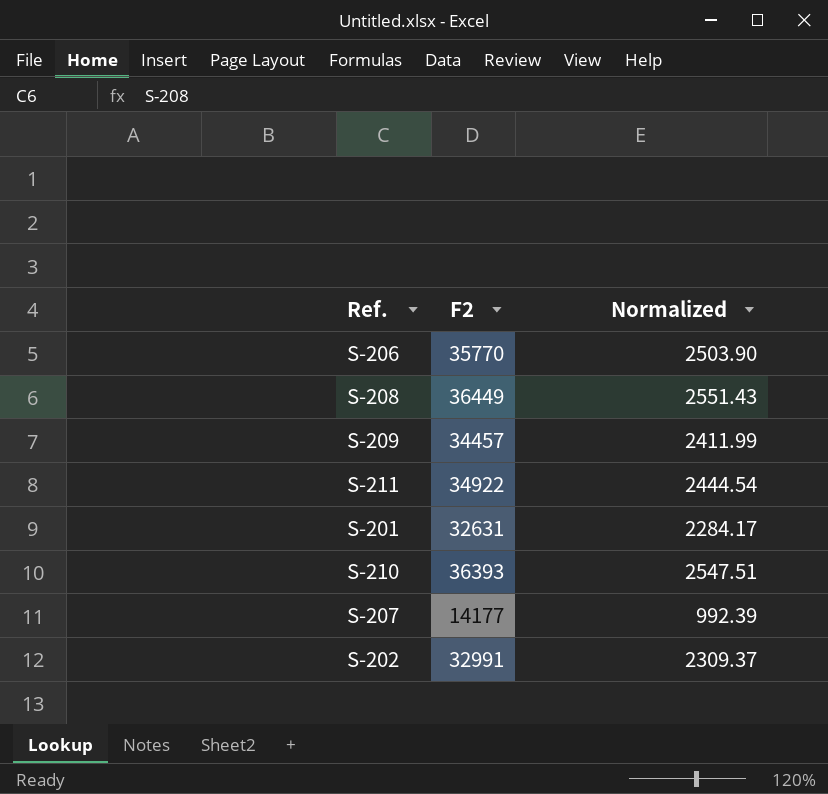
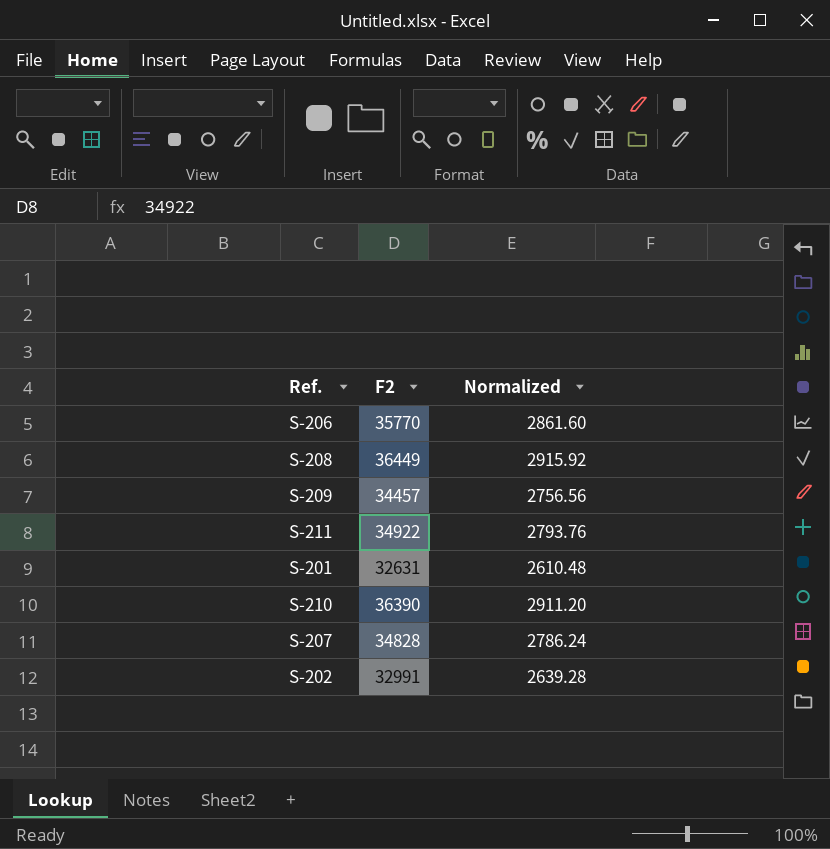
column Normalized | formula: [F2] * 0.07 -> [F2] * 0.08
S-210 | F2: 36393 -> 36390
S-207 | F2: 14177 -> 34828

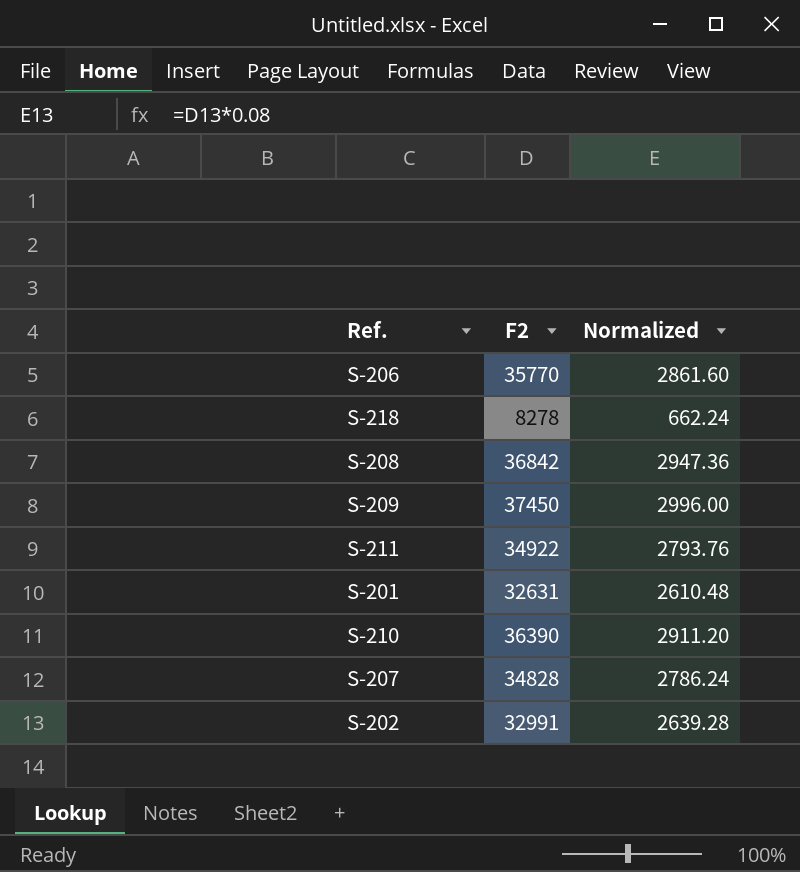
row S-218: none -> 8278 | 662.24
S-208 | F2: 36449 -> 36842
S-208 | Normalized: 2915.92 -> 2947.36
S-209 | F2: 34457 -> 37450
S-209 | Normalized: 2756.56 -> 2996.00

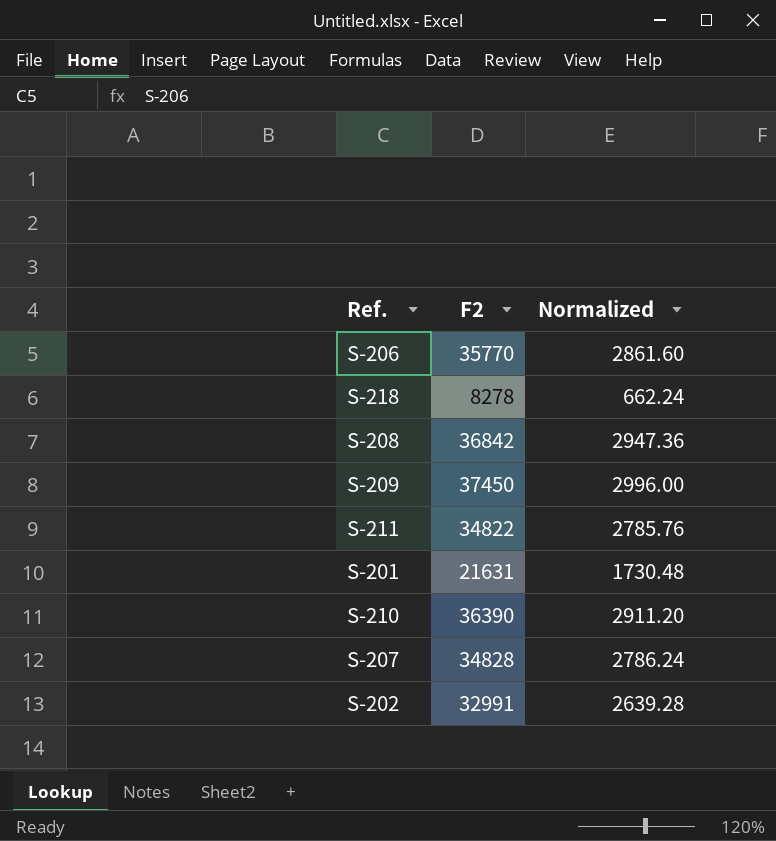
S-211 | F2: 34922 -> 34822
S-211 | Normalized: 2793.76 -> 2785.76
S-201 | F2: 32631 -> 21631
S-201 | Normalized: 2610.48 -> 1730.48

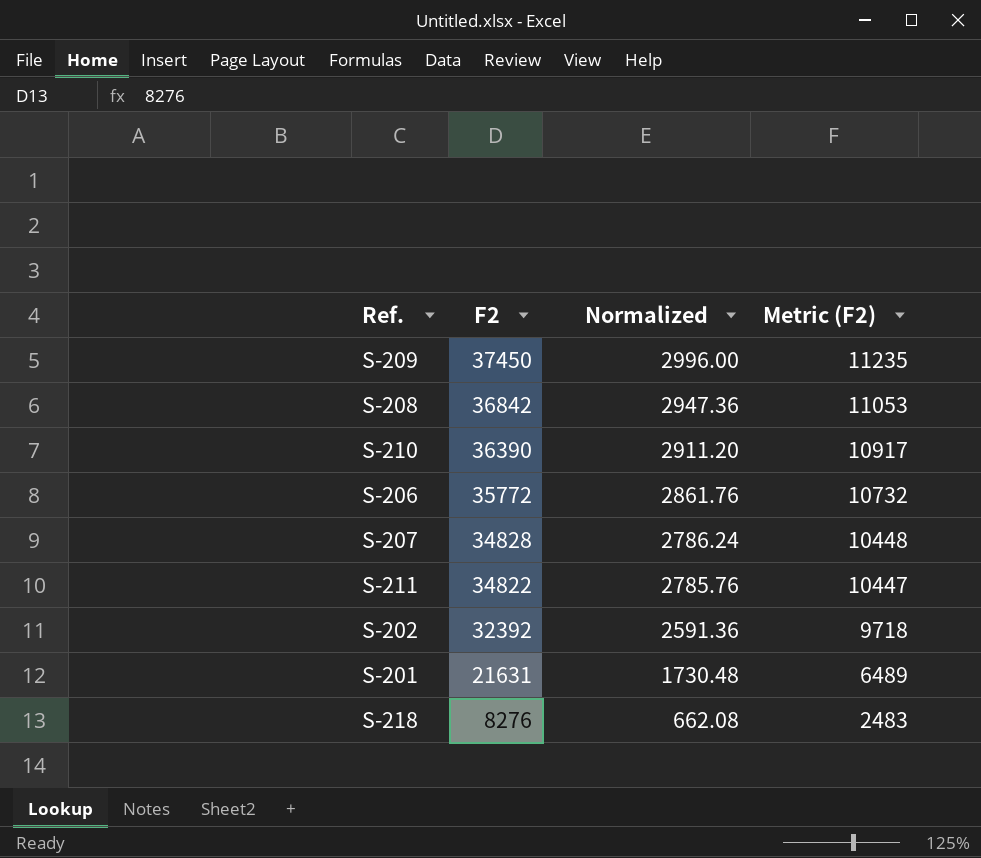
row order: none -> F2 descending
column Metric (F2) | formula: none -> [F2] * 0.3
S-206 | F2: 35770 -> 35772
S-206 | Normalized: 2861.60 -> 2861.76
S-202 | F2: 32991 -> 32392
S-202 | Normalized: 2639.28 -> 2591.36
S-218 | F2: 8278 -> 8276
S-218 | Normalized: 662.24 -> 662.08

